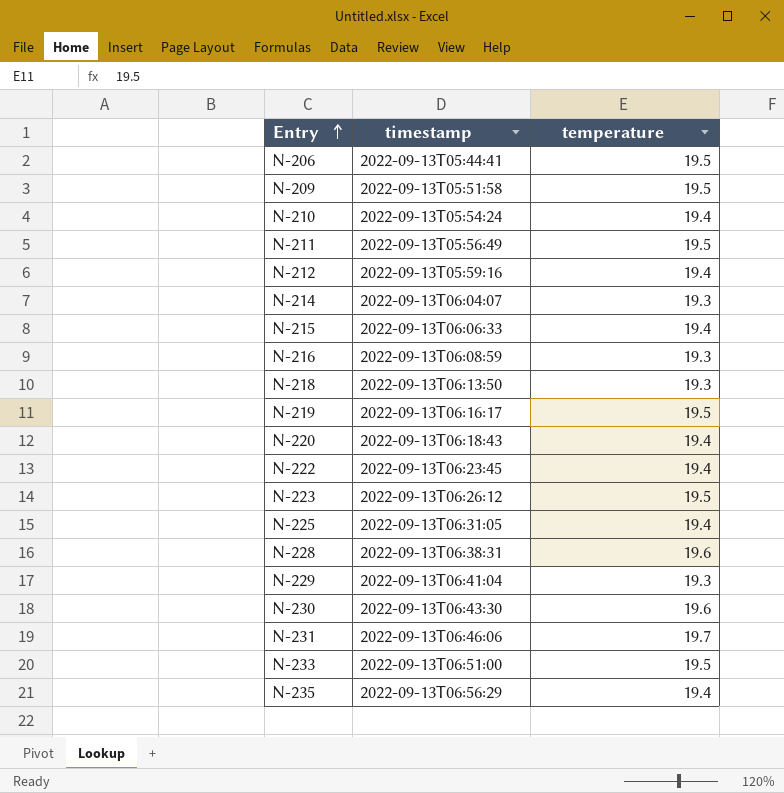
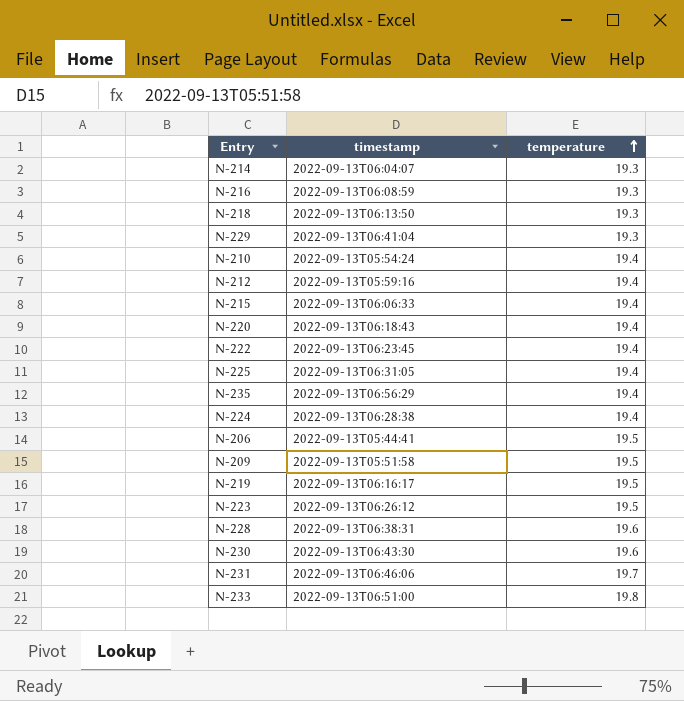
row order: Entry ascending -> temperature ascending
row N-211: 2022-09-13T05:56:49 | 19.5 -> none
row N-224: none -> 2022-09-13T06:28:38 | 19.4
N-233 | temperature: 19.5 -> 19.8

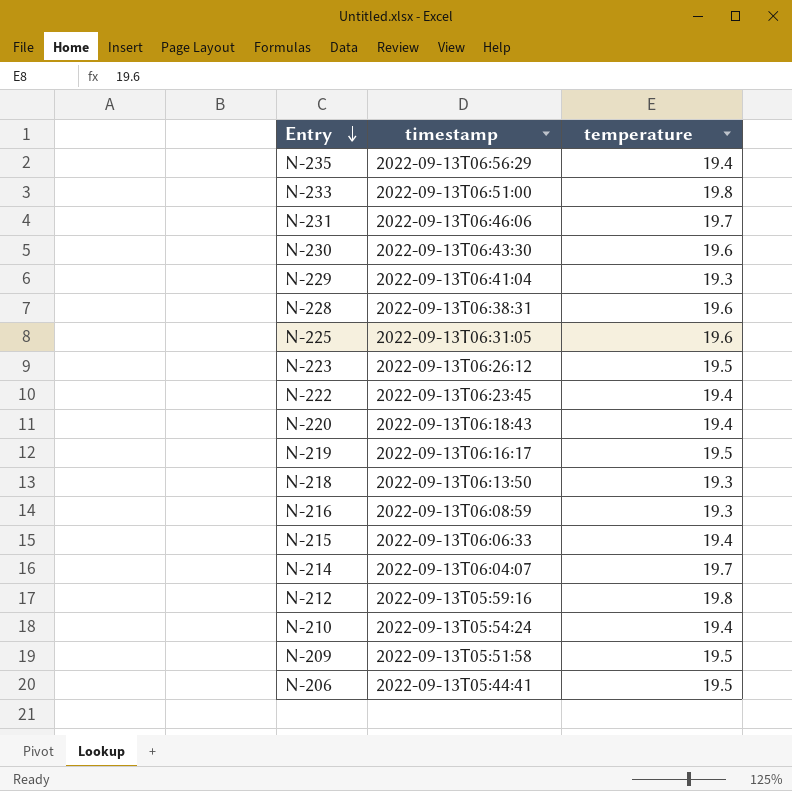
row order: temperature ascending -> Entry descending
row N-224: 2022-09-13T06:28:38 | 19.4 -> none
N-225 | temperature: 19.4 -> 19.6
N-214 | temperature: 19.3 -> 19.7
N-212 | temperature: 19.4 -> 19.8

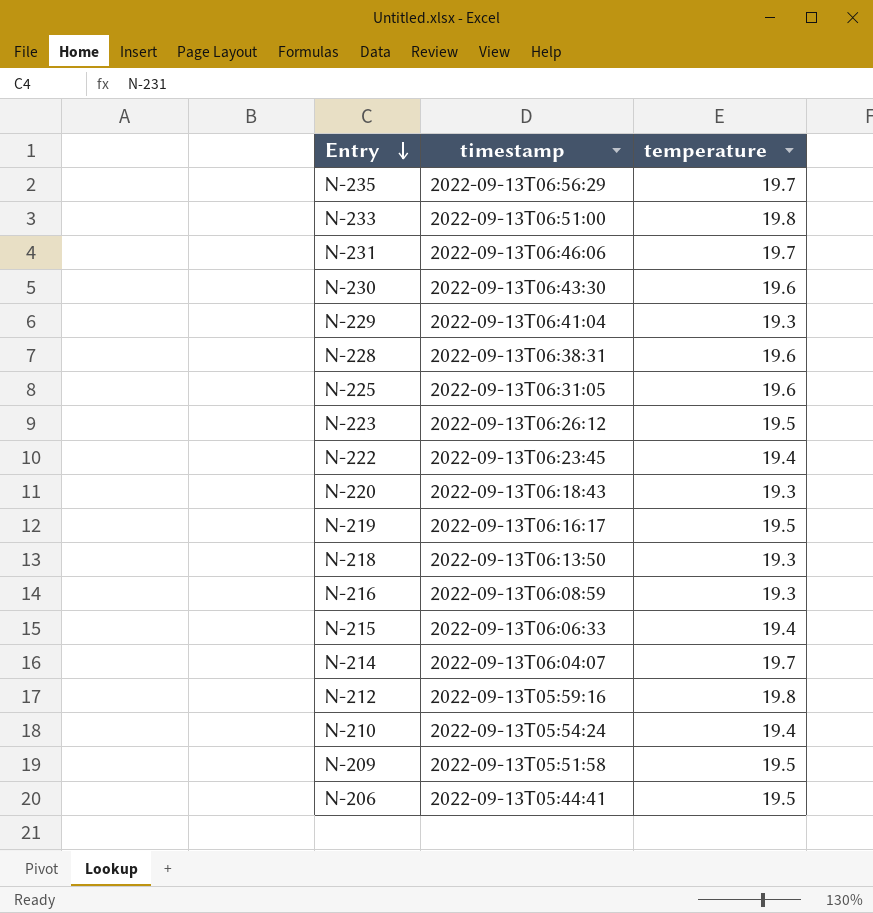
N-235 | temperature: 19.4 -> 19.7
N-220 | temperature: 19.4 -> 19.3

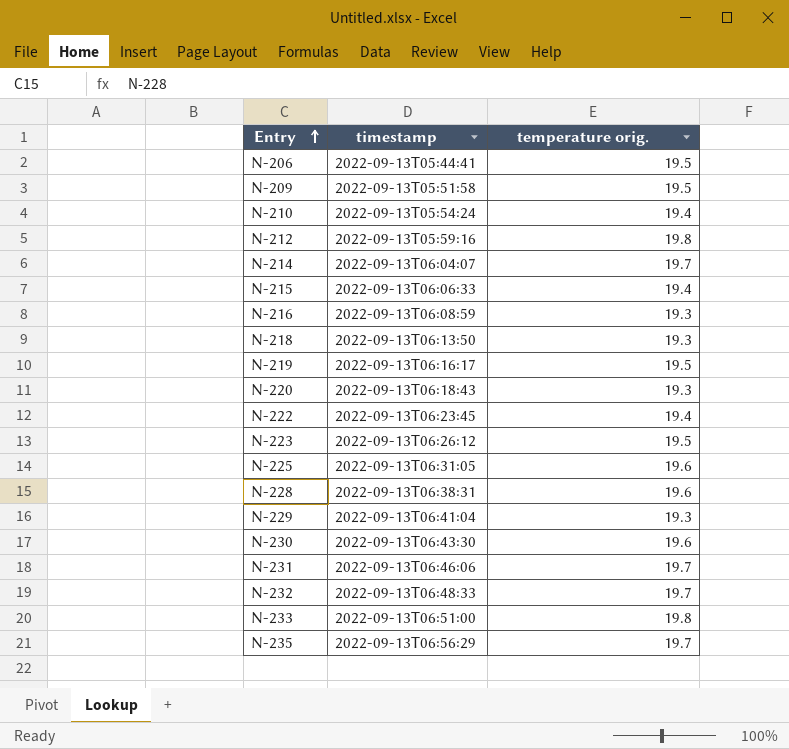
row order: Entry descending -> Entry ascending
column name: temperature -> temperature orig.
row N-232: none -> 2022-09-13T06:48:33 | 19.7

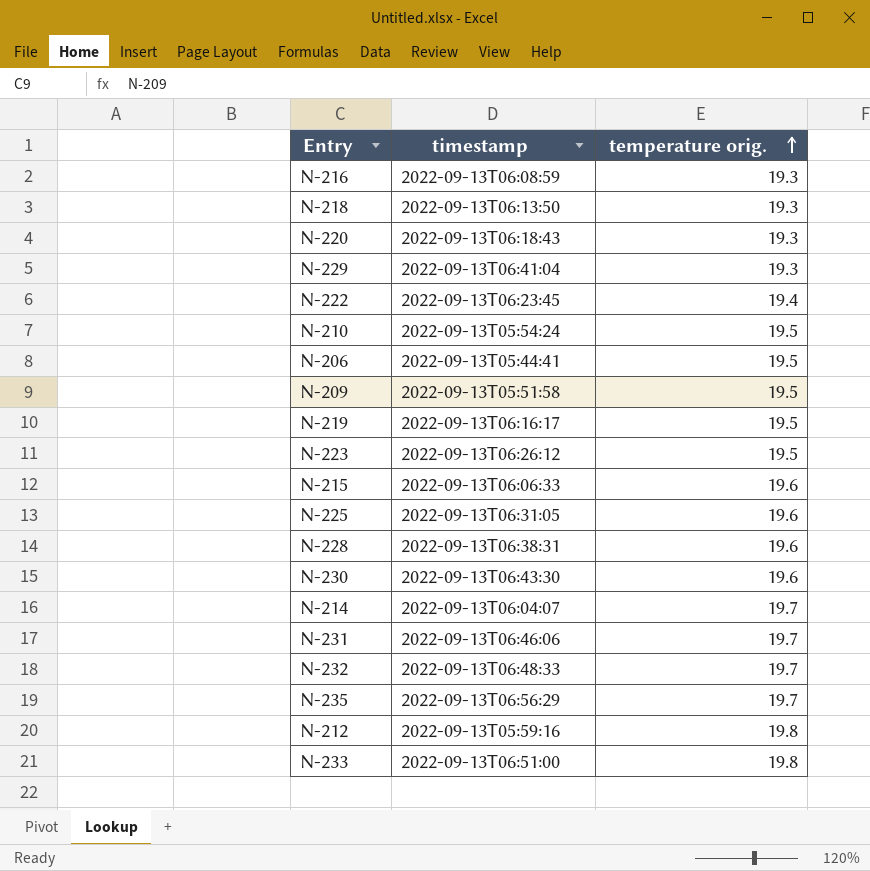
row order: Entry ascending -> temperature orig. ascending
N-210 | temperature orig.: 19.4 -> 19.5
N-215 | temperature orig.: 19.4 -> 19.6

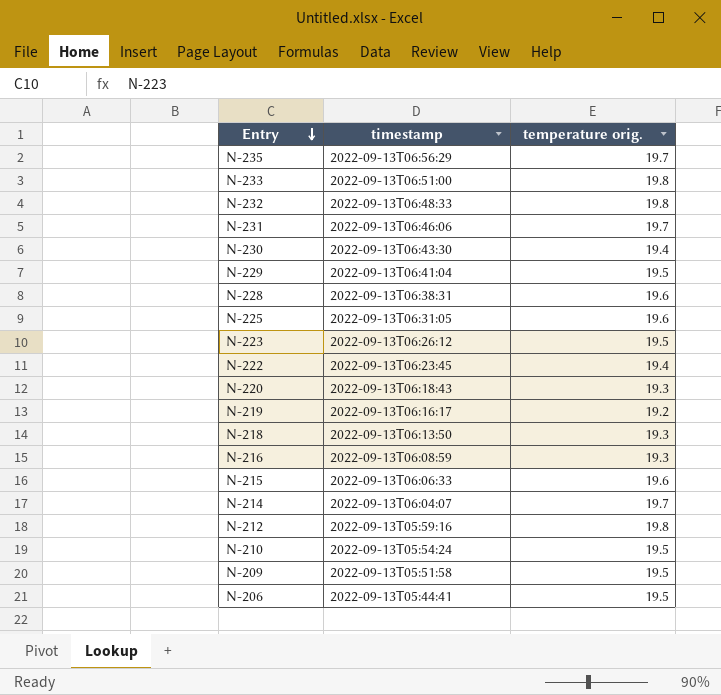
row order: temperature orig. ascending -> Entry descending
N-232 | temperature orig.: 19.7 -> 19.8
N-230 | temperature orig.: 19.6 -> 19.4
N-229 | temperature orig.: 19.3 -> 19.5
N-219 | temperature orig.: 19.5 -> 19.2

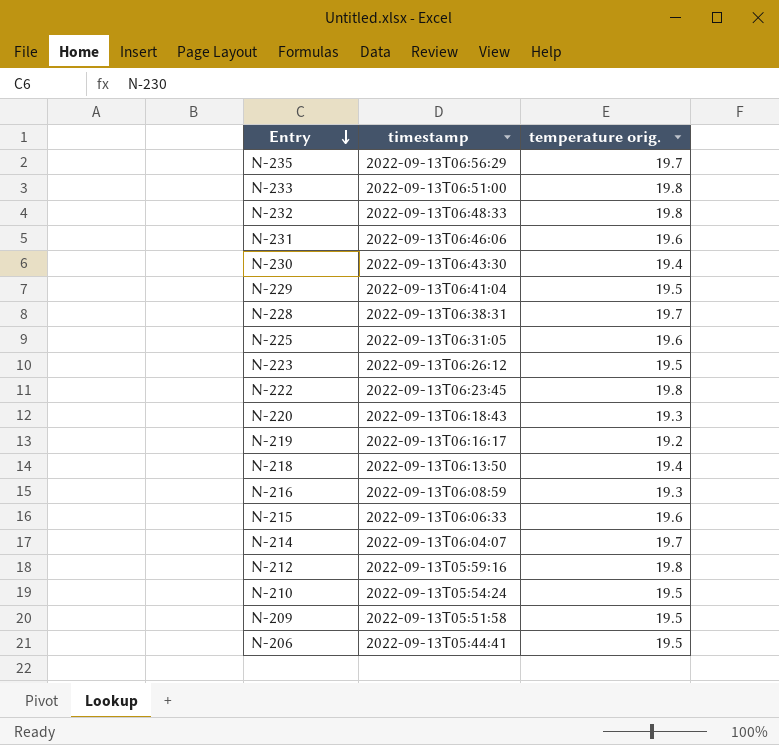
N-231 | temperature orig.: 19.7 -> 19.6
N-228 | temperature orig.: 19.6 -> 19.7
N-222 | temperature orig.: 19.4 -> 19.8
N-218 | temperature orig.: 19.3 -> 19.4

